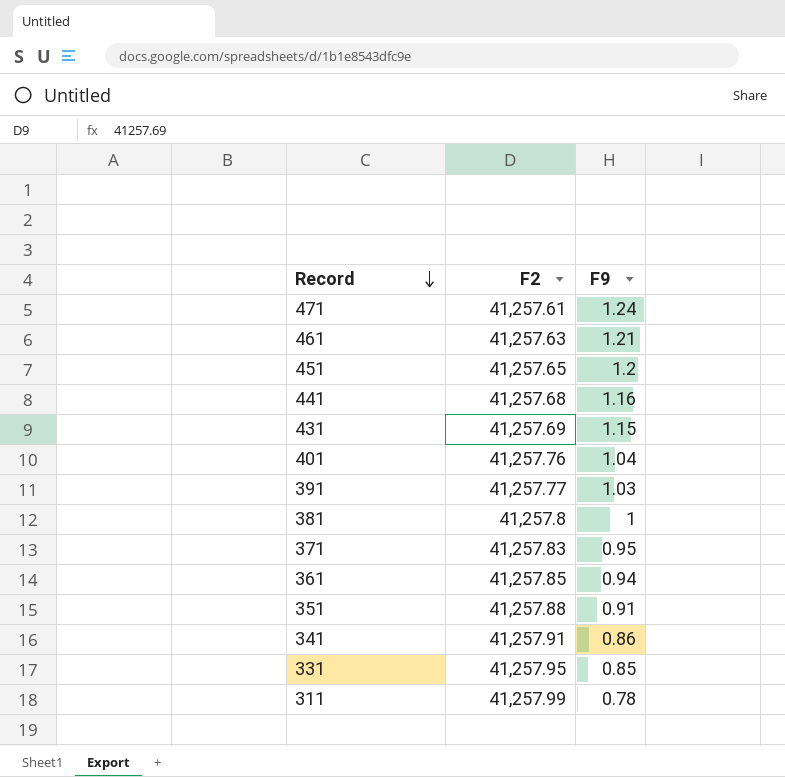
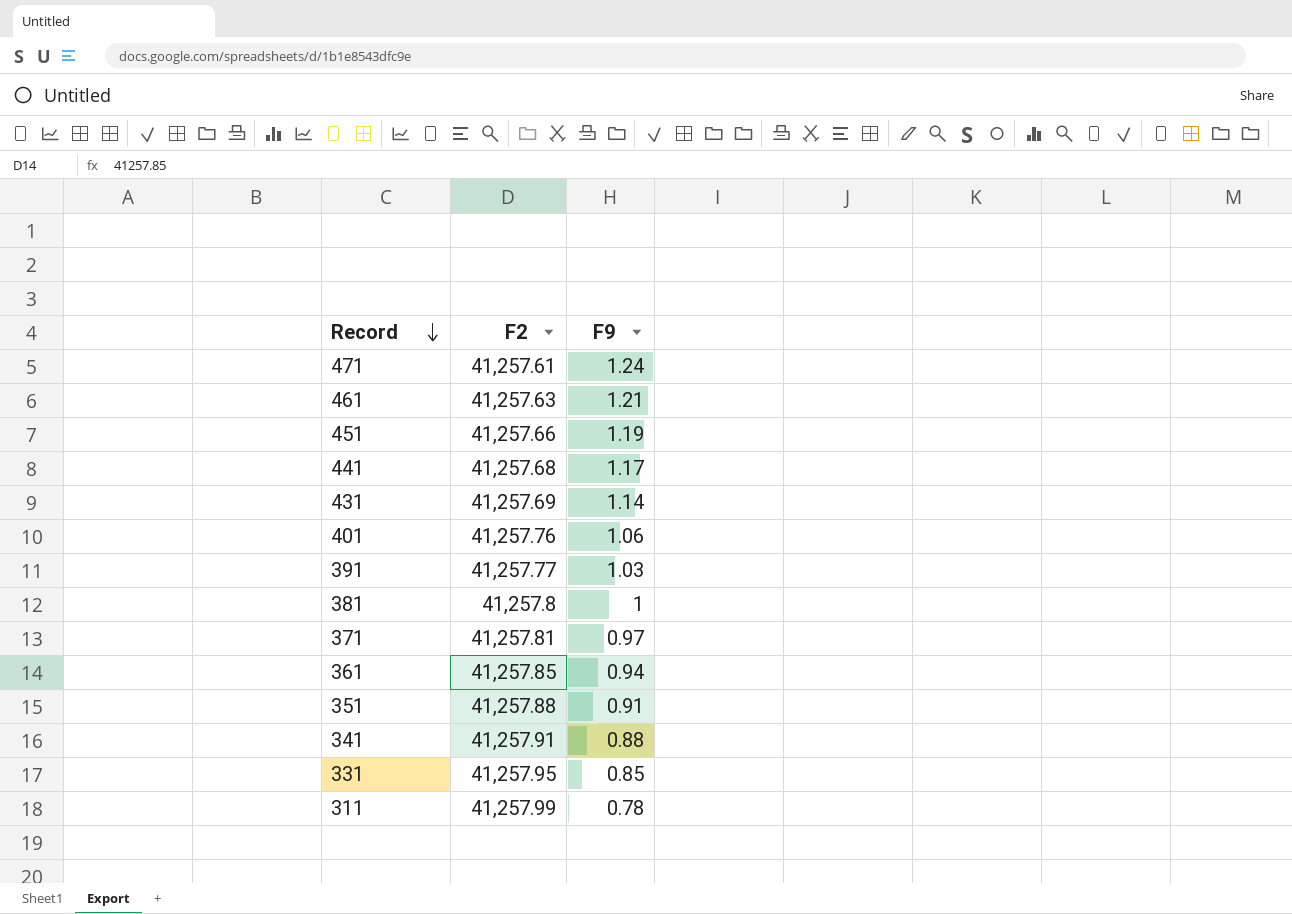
451 | F2: 41,257.65 -> 41,257.66
451 | F9: 1.2 -> 1.19
441 | F9: 1.16 -> 1.17
431 | F9: 1.15 -> 1.14
401 | F9: 1.04 -> 1.06
371 | F2: 41,257.83 -> 41,257.81
371 | F9: 0.95 -> 0.97
341 | F9: 0.86 -> 0.88

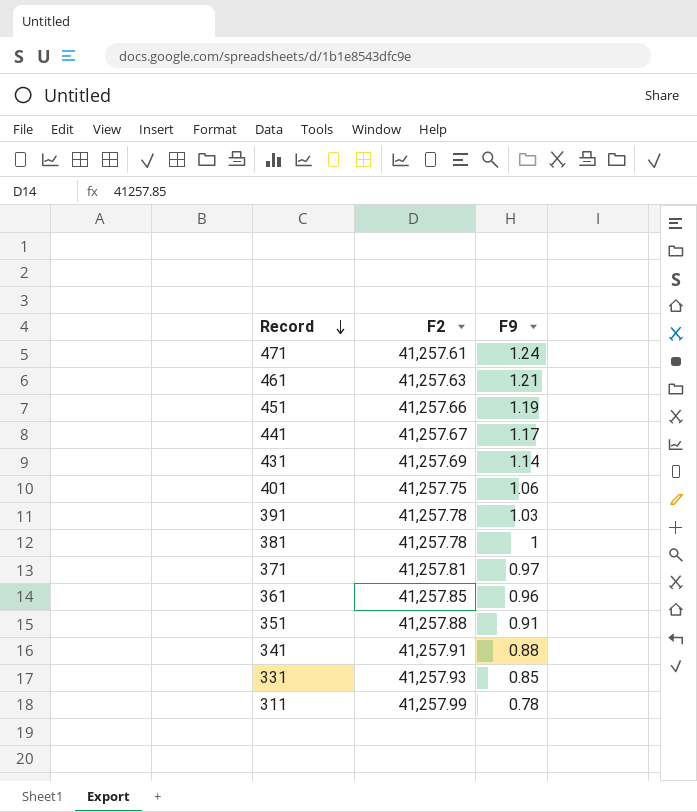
441 | F2: 41,257.68 -> 41,257.67
401 | F2: 41,257.76 -> 41,257.75
391 | F2: 41,257.77 -> 41,257.78
381 | F2: 41,257.8 -> 41,257.78
361 | F9: 0.94 -> 0.96
331 | F2: 41,257.95 -> 41,257.93

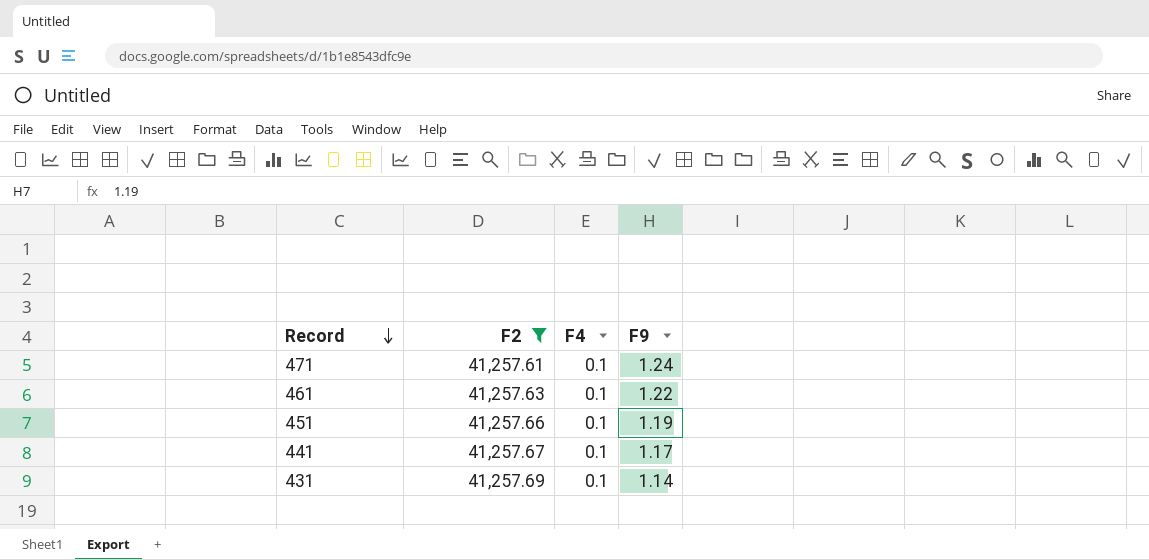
filter: none -> F2 <= 41,257.69
column F4 | position: none -> 3
461 | F9: 1.21 -> 1.22

